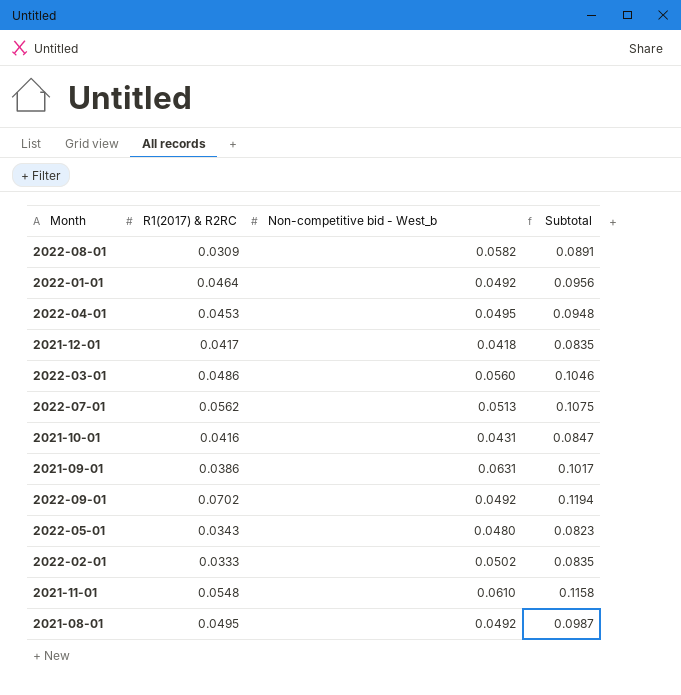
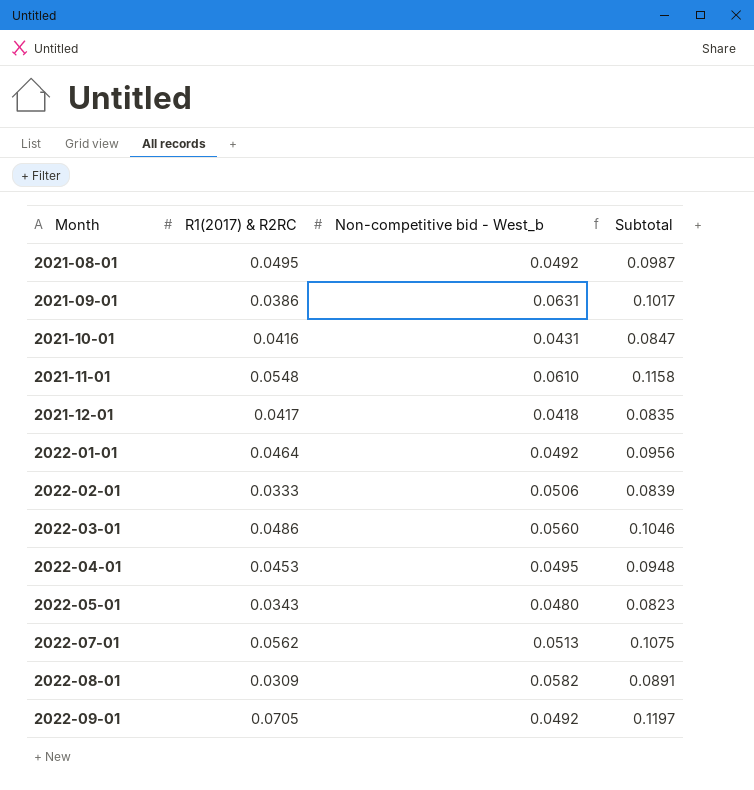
row order: none -> Month ascending
2022-02-01 | Non-competitive bid - West_b: 0.0502 -> 0.0506
2022-02-01 | Subtotal: 0.0835 -> 0.0839
2022-09-01 | R1(2017) & R2RC: 0.0702 -> 0.0705
2022-09-01 | Subtotal: 0.1194 -> 0.1197

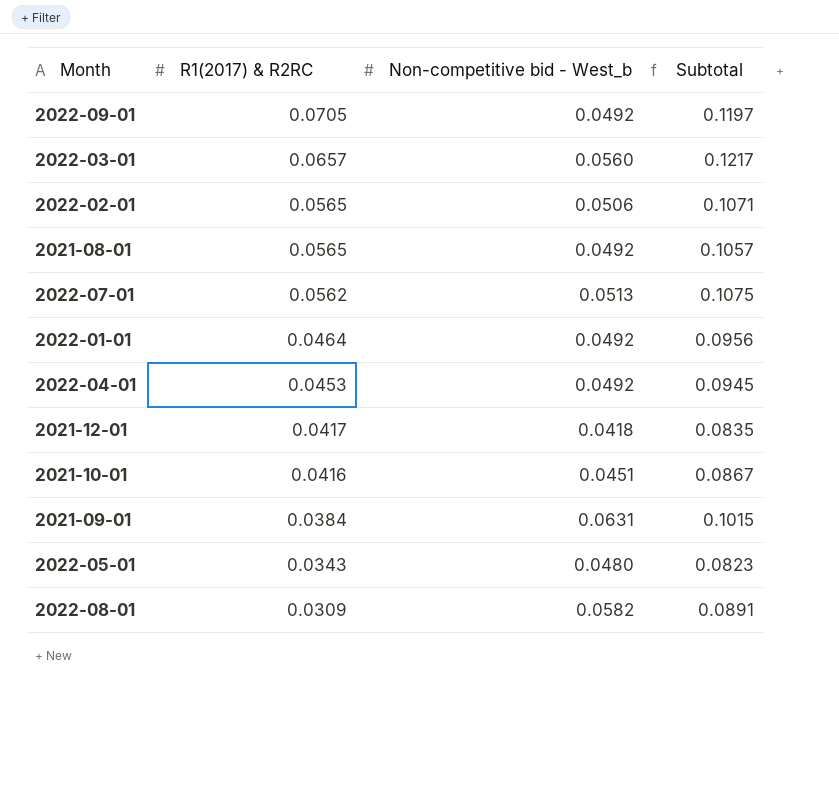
row order: Month ascending -> R1(2017) & R2RC descending
row 2021-11-01: 0.0548 | 0.0610 | 0.1158 -> none
2022-03-01 | R1(2017) & R2RC: 0.0486 -> 0.0657
2022-03-01 | Subtotal: 0.1046 -> 0.1217
2022-02-01 | R1(2017) & R2RC: 0.0333 -> 0.0565
2022-02-01 | Subtotal: 0.0839 -> 0.1071
2021-08-01 | R1(2017) & R2RC: 0.0495 -> 0.0565
2021-08-01 | Subtotal: 0.0987 -> 0.1057
2022-04-01 | Non-competitive bid - West_b: 0.0495 -> 0.0492
2022-04-01 | Subtotal: 0.0948 -> 0.0945
2021-10-01 | Non-competitive bid - West_b: 0.0431 -> 0.0451
2021-10-01 | Subtotal: 0.0847 -> 0.0867
2021-09-01 | R1(2017) & R2RC: 0.0386 -> 0.0384
2021-09-01 | Subtotal: 0.1017 -> 0.1015

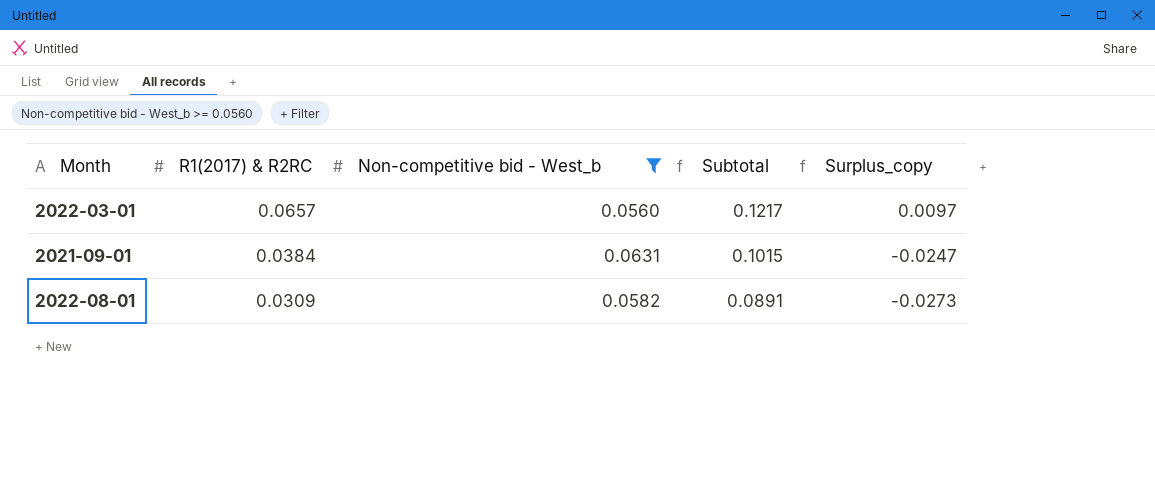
filter: none -> Non-competitive bid - West_b >= 0.0560
column Surplus_copy | formula: none -> [R1(2017) & R2RC] - [Non-competitive bid - West_b]

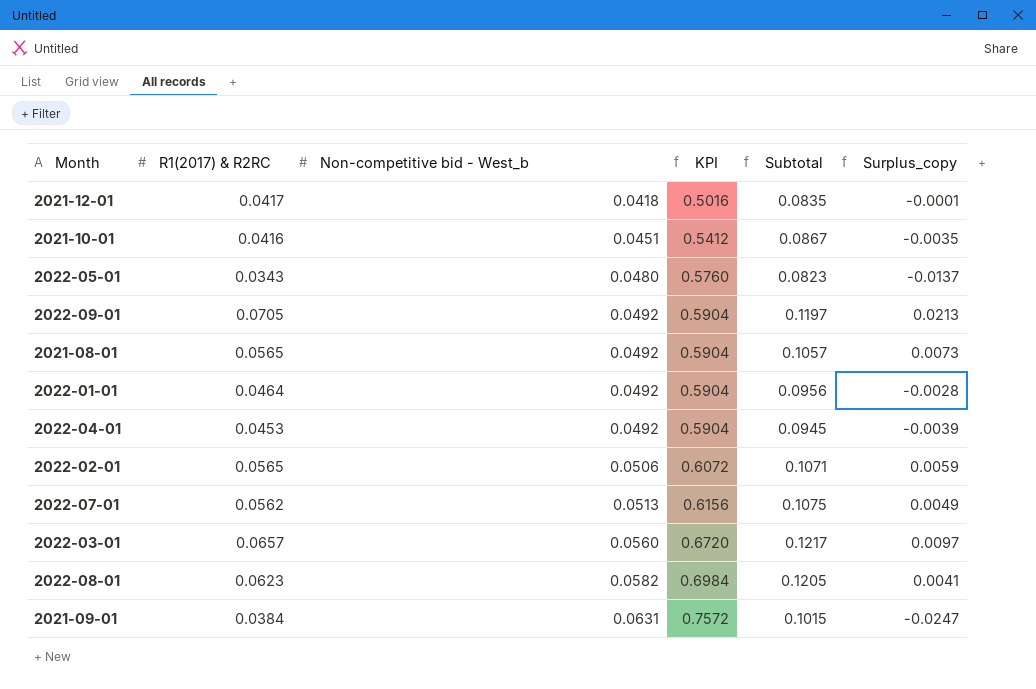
filter: Non-competitive bid - West_b >= 0.0560 -> none
row order: R1(2017) & R2RC descending -> Non-competitive bid - West_b ascending
column KPI | formula: none -> [Non-competitive bid - West_b] * 12
2022-08-01 | R1(2017) & R2RC: 0.0309 -> 0.0623
2022-08-01 | Subtotal: 0.0891 -> 0.1205
2022-08-01 | Surplus_copy: -0.0273 -> 0.0041

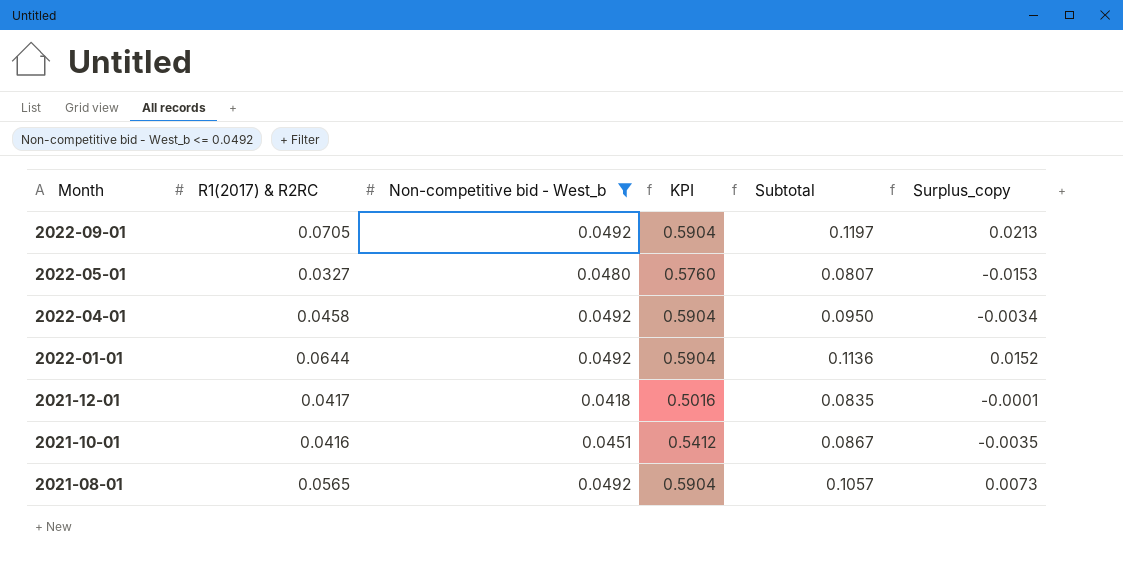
filter: none -> Non-competitive bid - West_b <= 0.0492
row order: Non-competitive bid - West_b ascending -> Month descending
2022-05-01 | R1(2017) & R2RC: 0.0343 -> 0.0327
2022-05-01 | Subtotal: 0.0823 -> 0.0807
2022-05-01 | Surplus_copy: -0.0137 -> -0.0153
2022-04-01 | R1(2017) & R2RC: 0.0453 -> 0.0458
2022-04-01 | Subtotal: 0.0945 -> 0.0950
2022-04-01 | Surplus_copy: -0.0039 -> -0.0034
2022-01-01 | R1(2017) & R2RC: 0.0464 -> 0.0644
2022-01-01 | Subtotal: 0.0956 -> 0.1136
2022-01-01 | Surplus_copy: -0.0028 -> 0.0152

